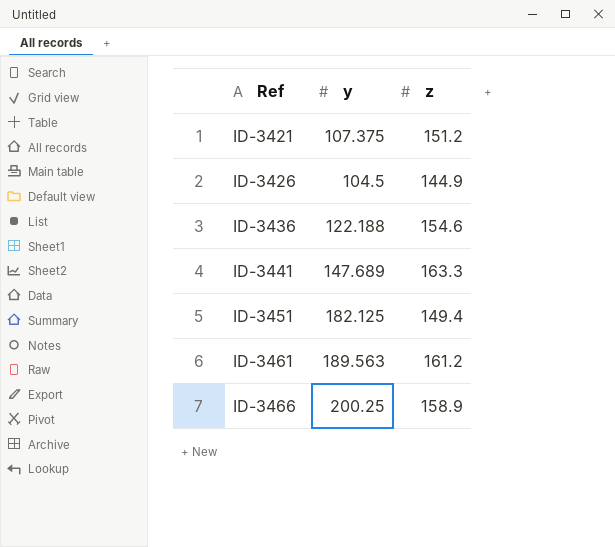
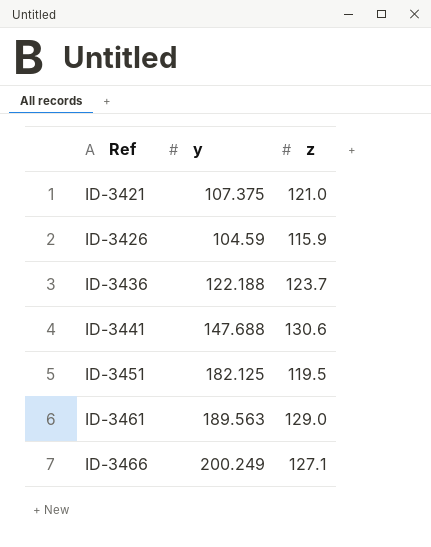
ID-3421 | z: 151.2 -> 121.0
ID-3426 | y: 104.5 -> 104.59
ID-3426 | z: 144.9 -> 115.9
ID-3436 | z: 154.6 -> 123.7
ID-3441 | y: 147.689 -> 147.688
ID-3441 | z: 163.3 -> 130.6
ID-3451 | z: 149.4 -> 119.5
ID-3461 | z: 161.2 -> 129.0
ID-3466 | y: 200.25 -> 200.249
ID-3466 | z: 158.9 -> 127.1

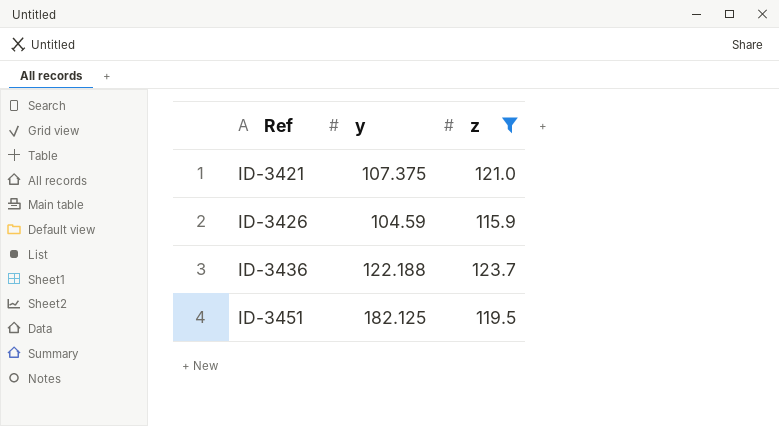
filter: none -> z <= 123.7

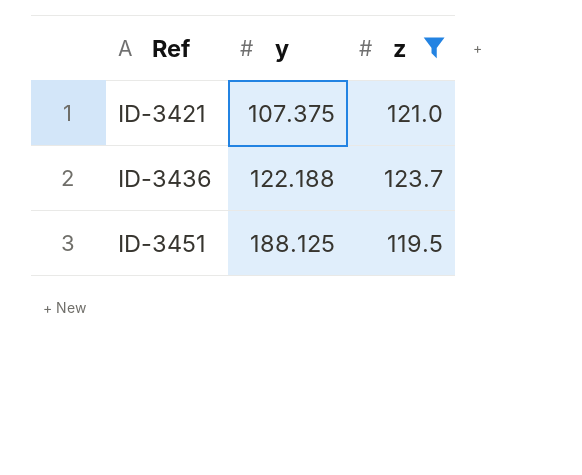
row ID-3426: 104.59 | 115.9 -> none
ID-3451 | y: 182.125 -> 188.125

